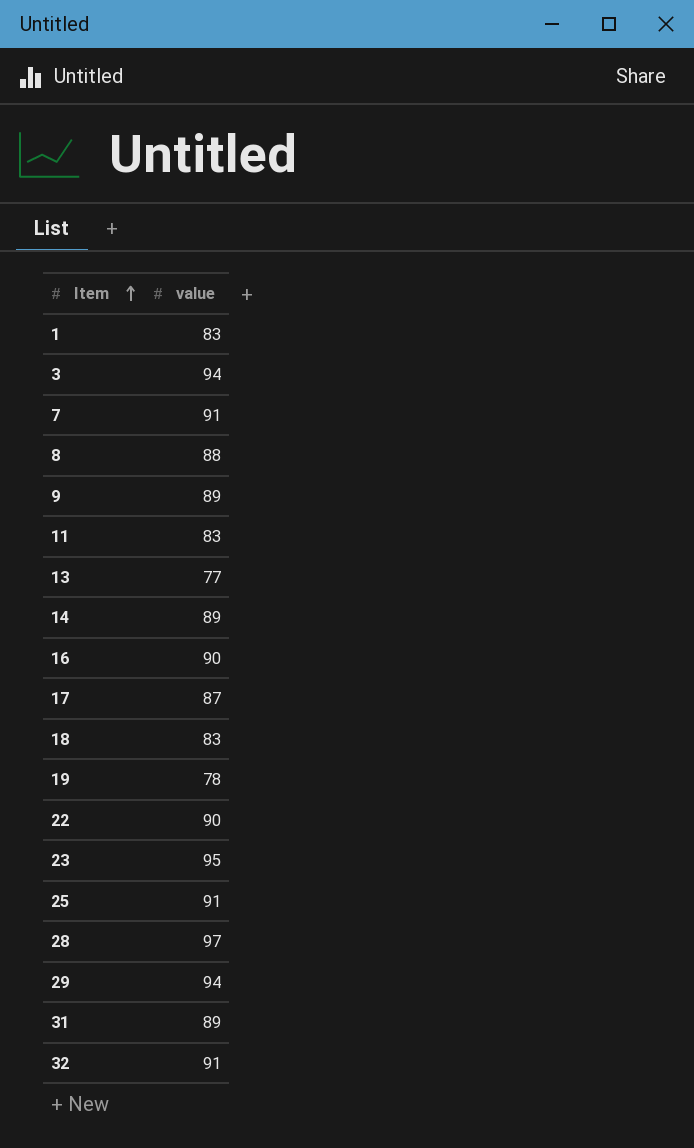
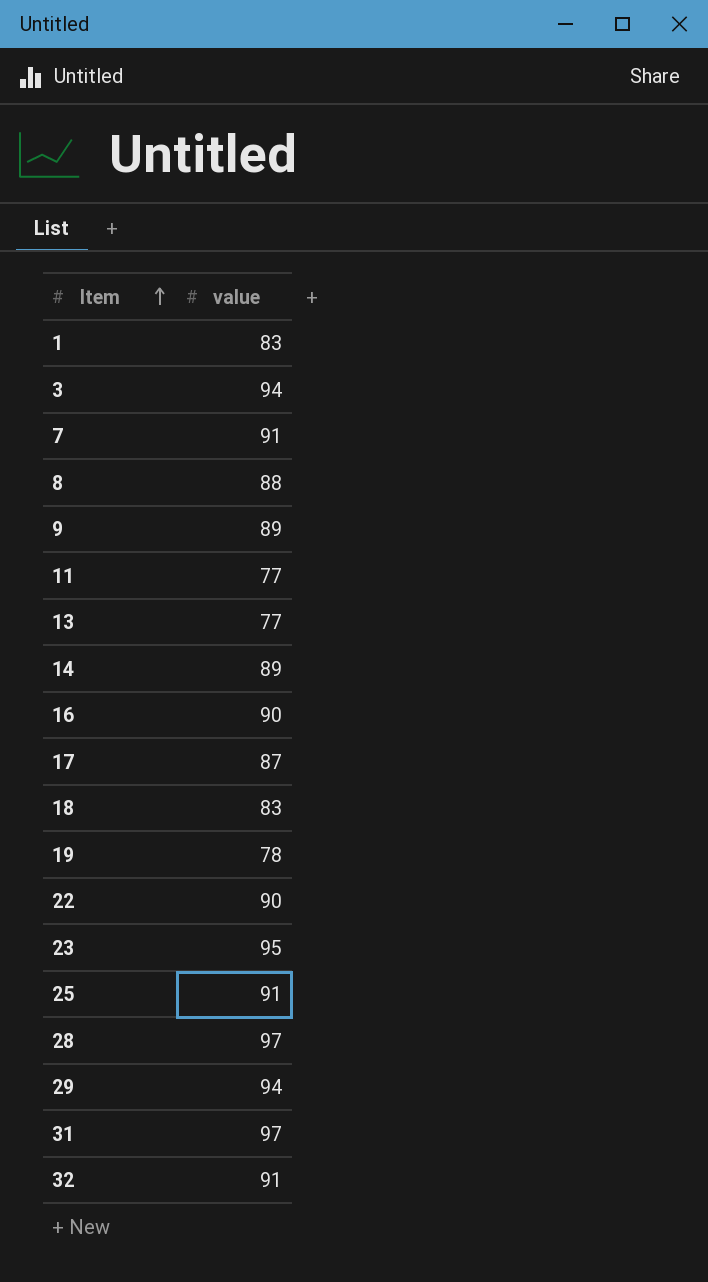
11 | value: 83 -> 77
31 | value: 89 -> 97

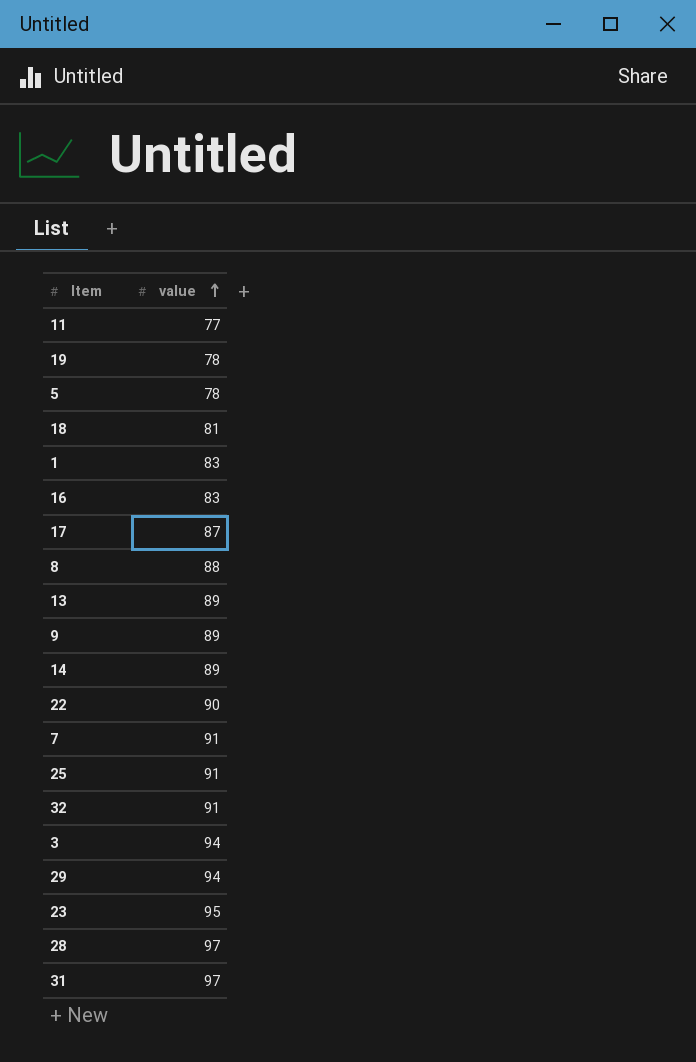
row order: Item ascending -> value ascending
row 5: none -> 78
18 | value: 83 -> 81
16 | value: 90 -> 83
13 | value: 77 -> 89

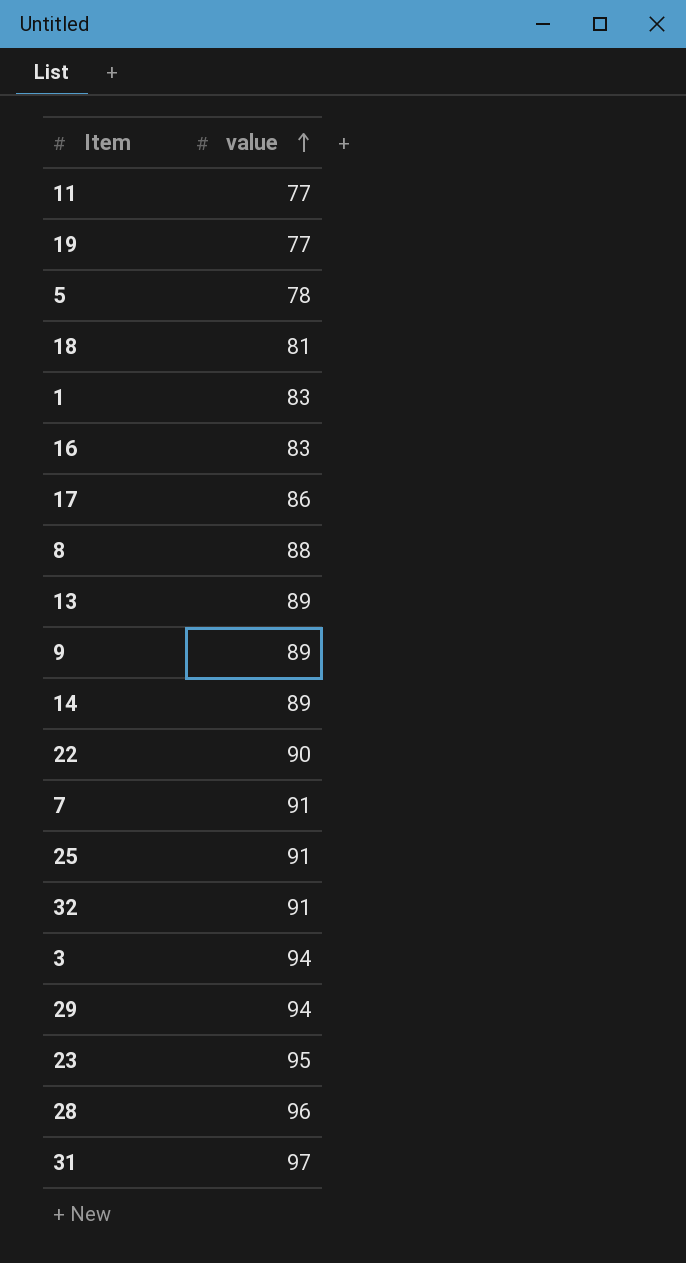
19 | value: 78 -> 77
17 | value: 87 -> 86
28 | value: 97 -> 96

